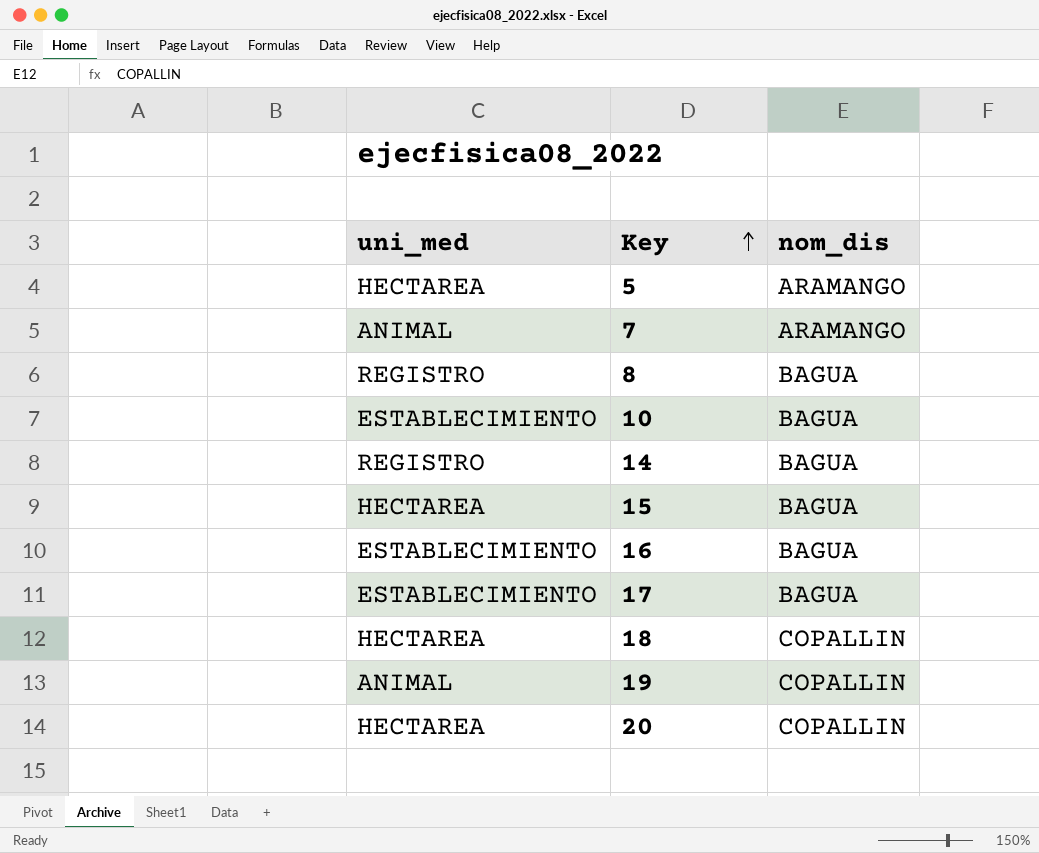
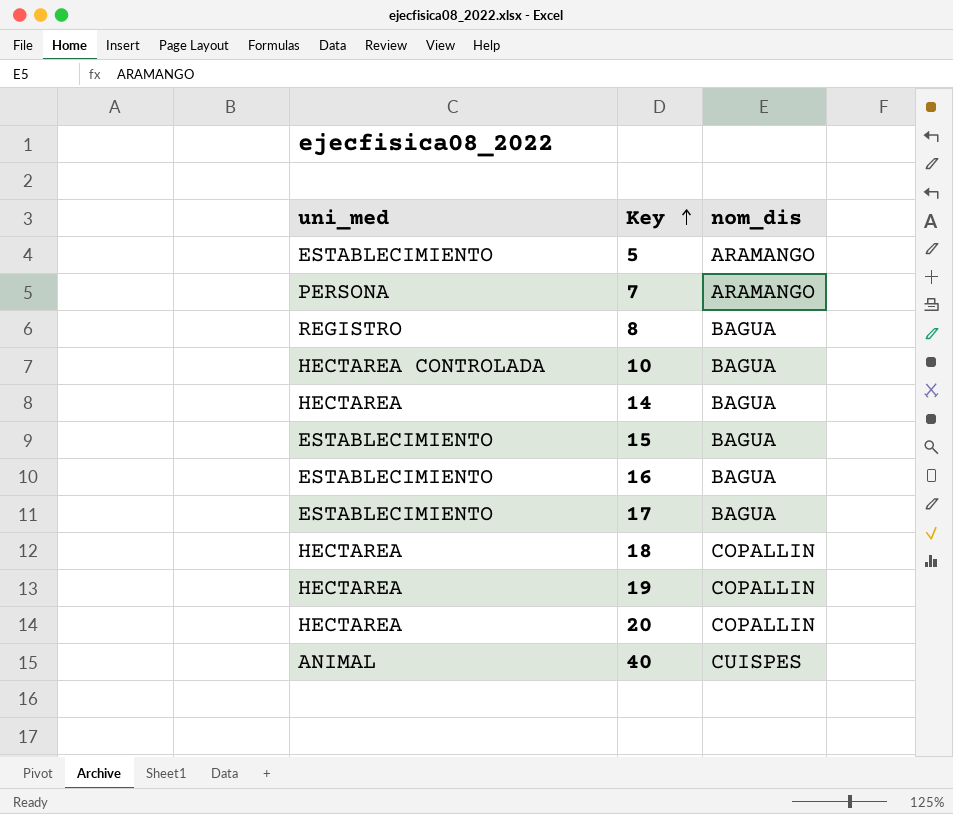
5 | uni_med: HECTAREA -> ESTABLECIMIENTO
7 | uni_med: ANIMAL -> PERSONA
10 | uni_med: ESTABLECIMIENTO -> HECTAREA CONTROLADA
14 | uni_med: REGISTRO -> HECTAREA
15 | uni_med: HECTAREA -> ESTABLECIMIENTO
19 | uni_med: ANIMAL -> HECTAREA
row 40: none -> ANIMAL | CUISPES

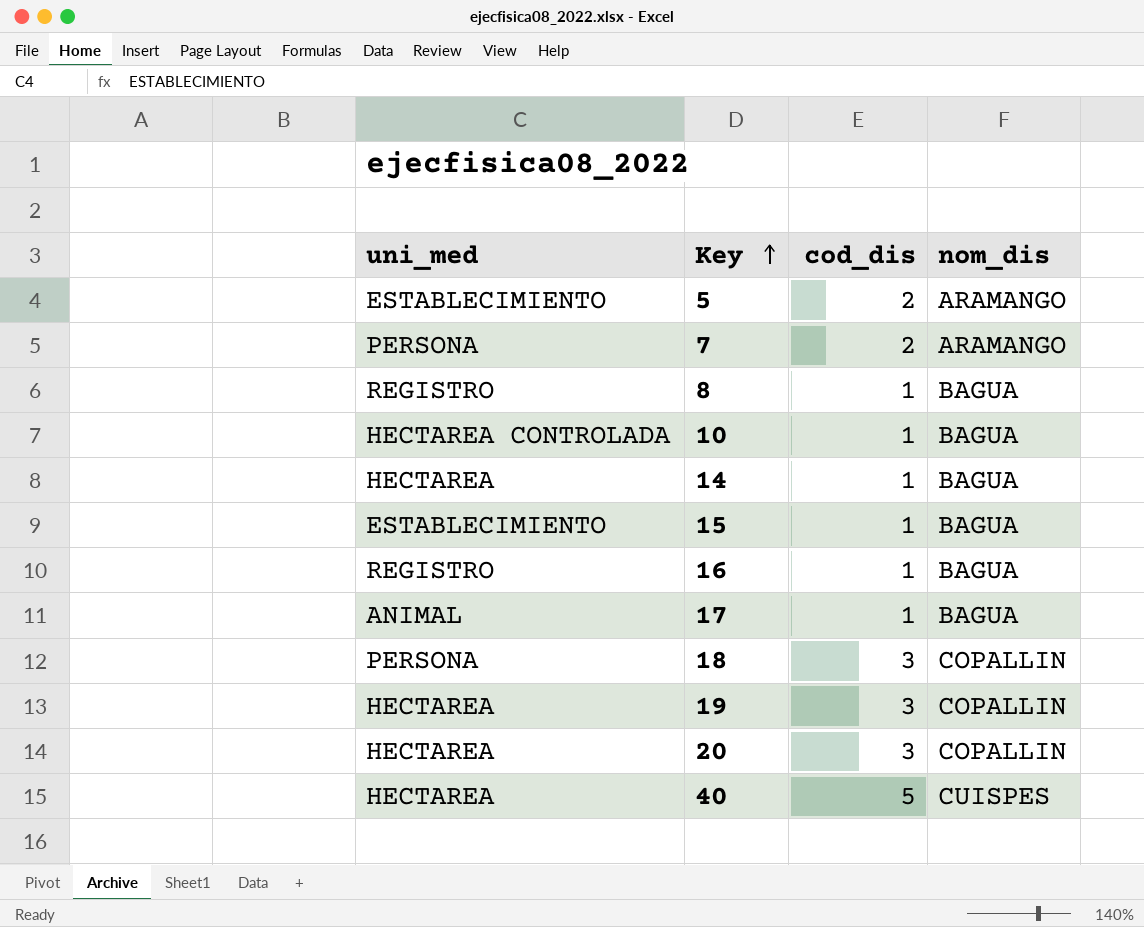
column cod_dis | position: none -> 3
16 | uni_med: ESTABLECIMIENTO -> REGISTRO
17 | uni_med: ESTABLECIMIENTO -> ANIMAL
18 | uni_med: HECTAREA -> PERSONA
40 | uni_med: ANIMAL -> HECTAREA

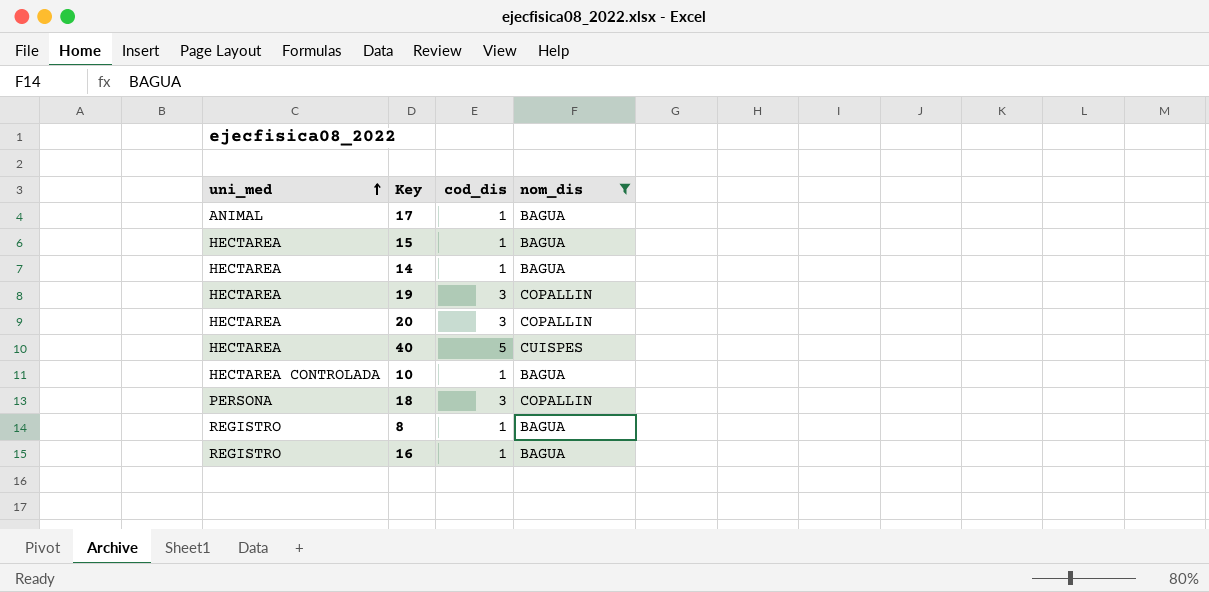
filter: none -> nom_dis != ARAMANGO
row order: Key ascending -> uni_med ascending
15 | uni_med: ESTABLECIMIENTO -> HECTAREA

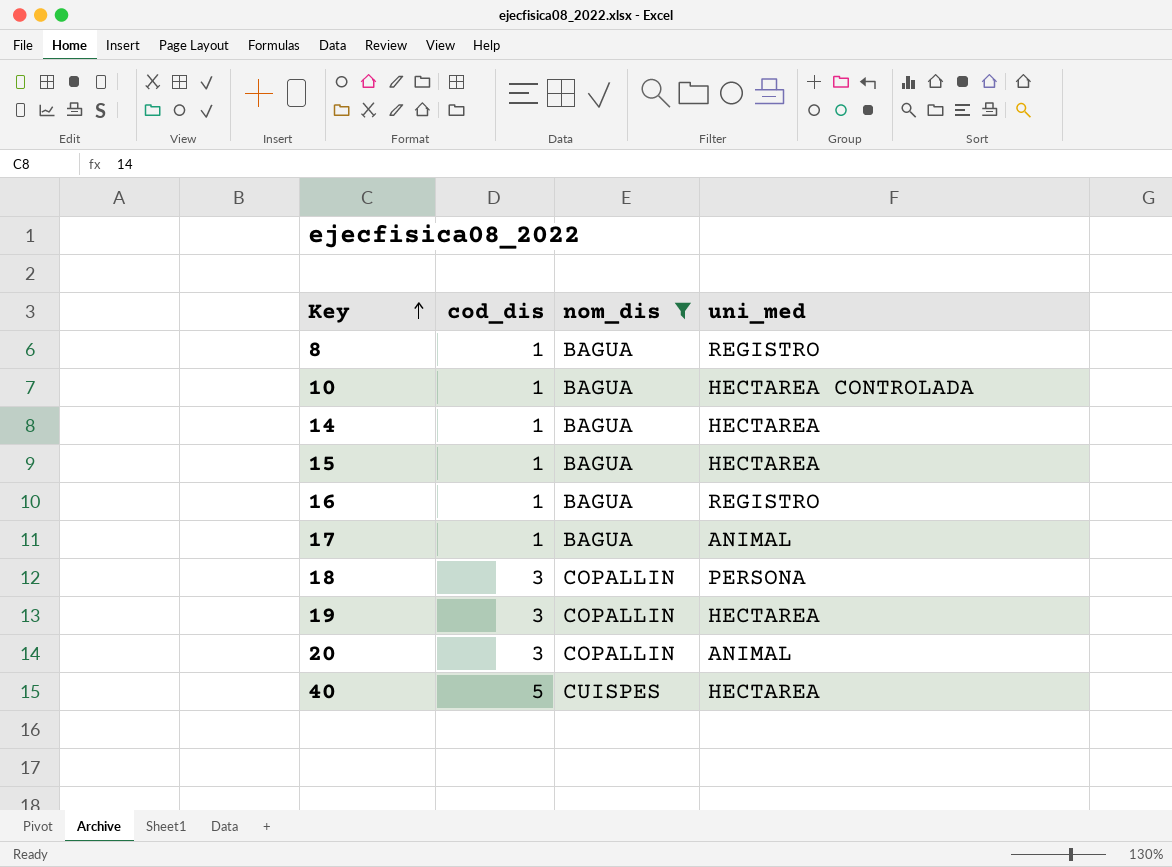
row order: uni_med ascending -> Key ascending
column uni_med | position: 1 -> 4
20 | uni_med: HECTAREA -> ANIMAL

